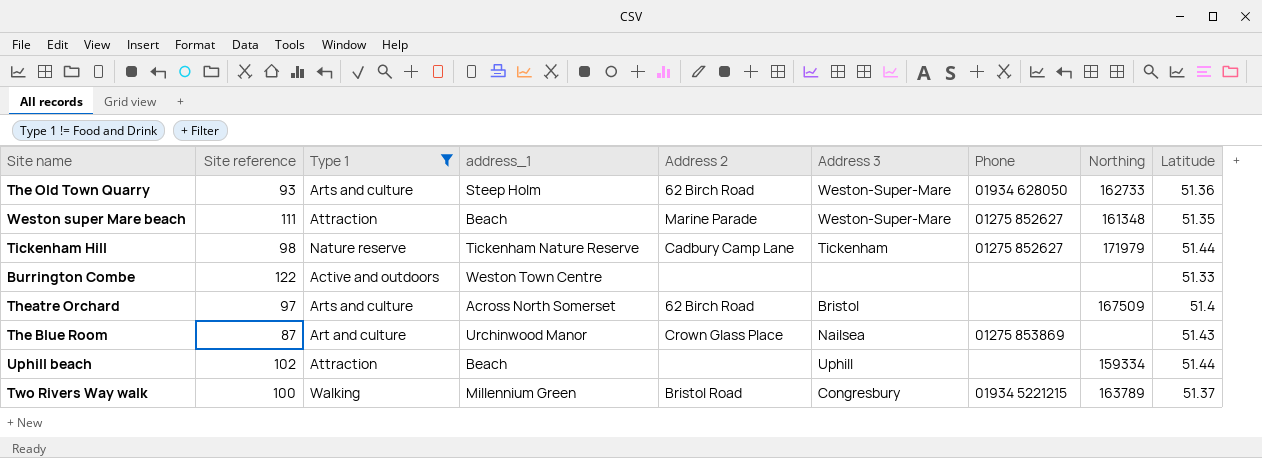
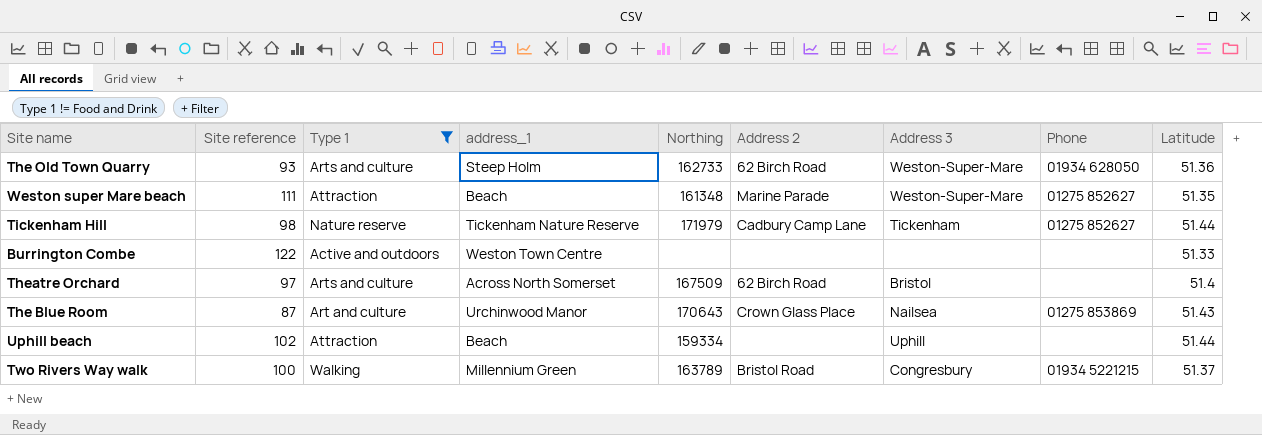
column Northing | position: 8 -> 5
The Blue Room | Northing: none -> 170643

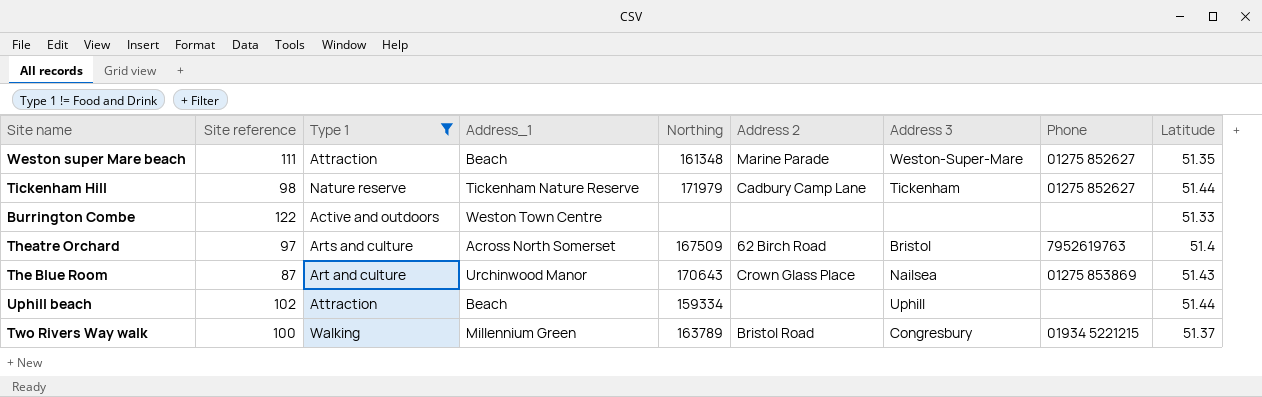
column name: address_1 -> Address_1
row The Old Town Quarry: 93 | Arts and culture | Steep Holm | 162733 | 62 Birch Road | Weston-Super-Mare | 01934 628050 | 51.36 -> none
Theatre Orchard | Phone: none -> 7952619763

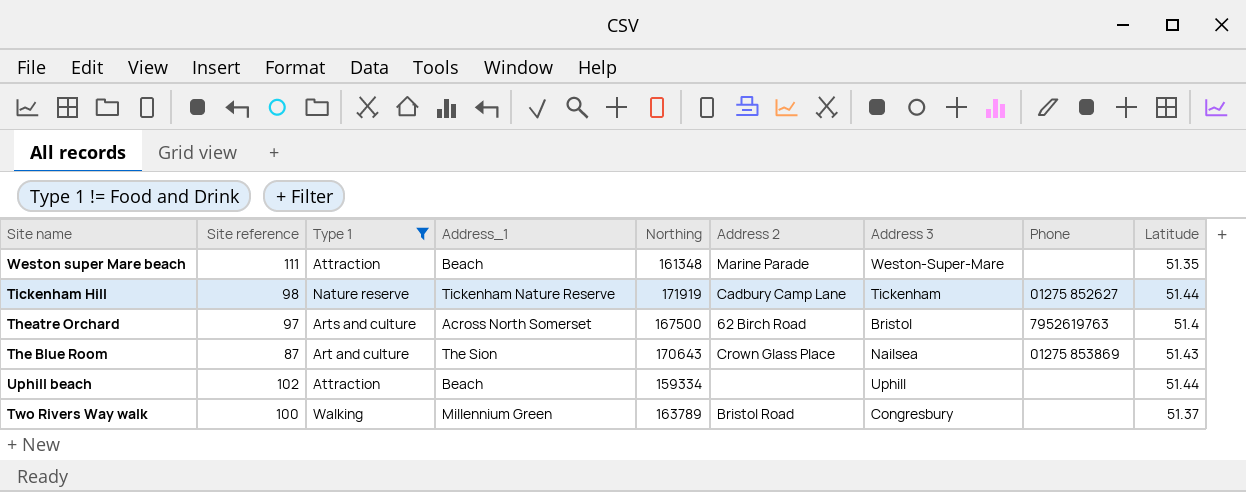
row Burrington Combe: 122 | Active and outdoors | Weston Town Centre | none | none | none | none | 51.33 -> none
Weston super Mare beach | Phone: 01275 852627 -> none
Tickenham Hill | Northing: 171979 -> 171919
Theatre Orchard | Northing: 167509 -> 167500
The Blue Room | Address_1: Urchinwood Manor -> The Sion
Two Rivers Way walk | Phone: 01934 5221215 -> none

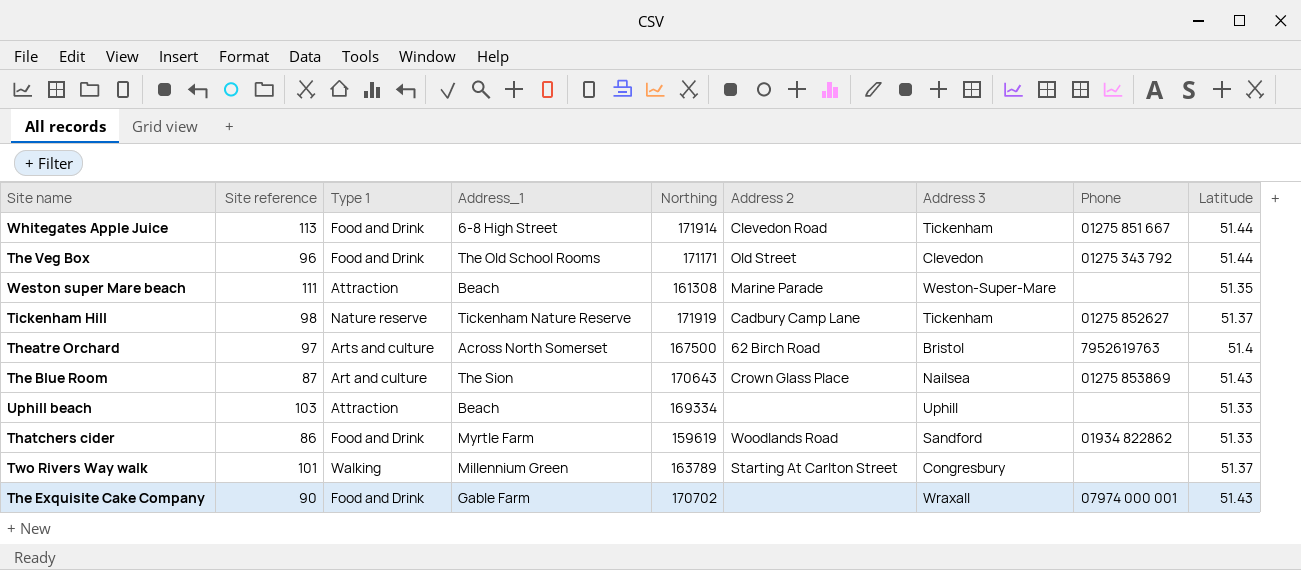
filter: Type 1 != Food and Drink -> none
Weston super Mare beach | Northing: 161348 -> 161308
Tickenham Hill | Latitude: 51.44 -> 51.37
Uphill beach | Site reference: 102 -> 103
Uphill beach | Northing: 159334 -> 169334
Uphill beach | Latitude: 51.44 -> 51.33
Two Rivers Way walk | Site reference: 100 -> 101
Two Rivers Way walk | Address 2: Bristol Road -> Starting At Carlton Street

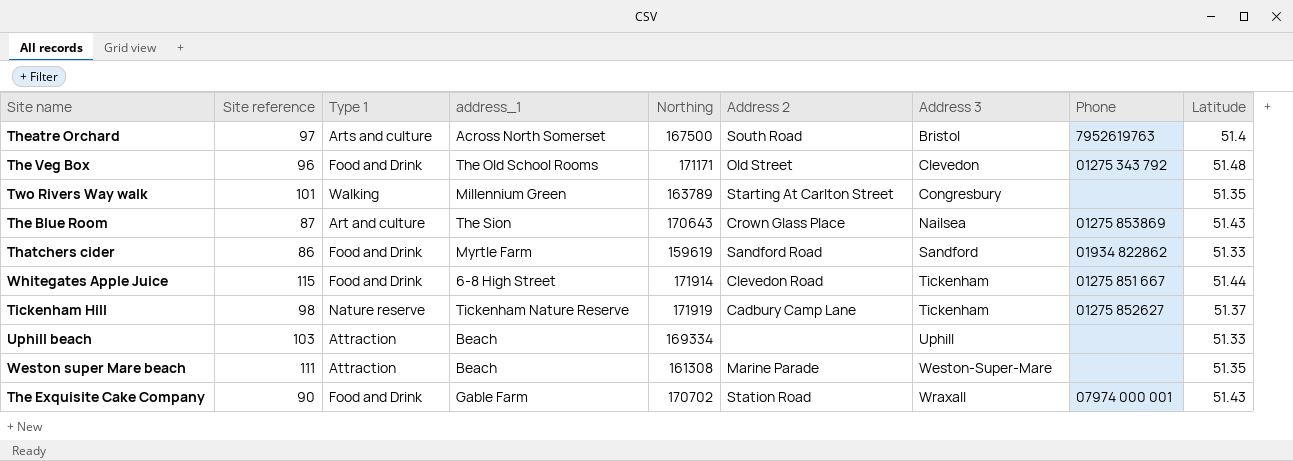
row order: none -> Address 3 ascending
column name: Address_1 -> address_1
Theatre Orchard | Address 2: 62 Birch Road -> South Road
The Veg Box | Latitude: 51.44 -> 51.48
Two Rivers Way walk | Latitude: 51.37 -> 51.35
Thatchers cider | Address 2: Woodlands Road -> Sandford Road
Whitegates Apple Juice | Site reference: 113 -> 115
The Exquisite Cake Company | Address 2: none -> Station Road

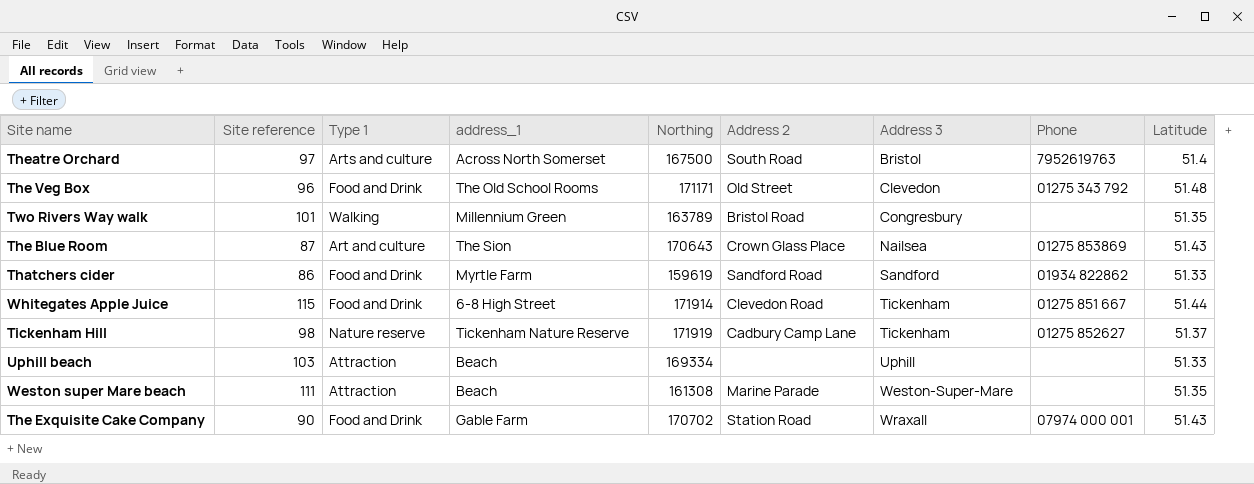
Two Rivers Way walk | Address 2: Starting At Carlton Street -> Bristol Road

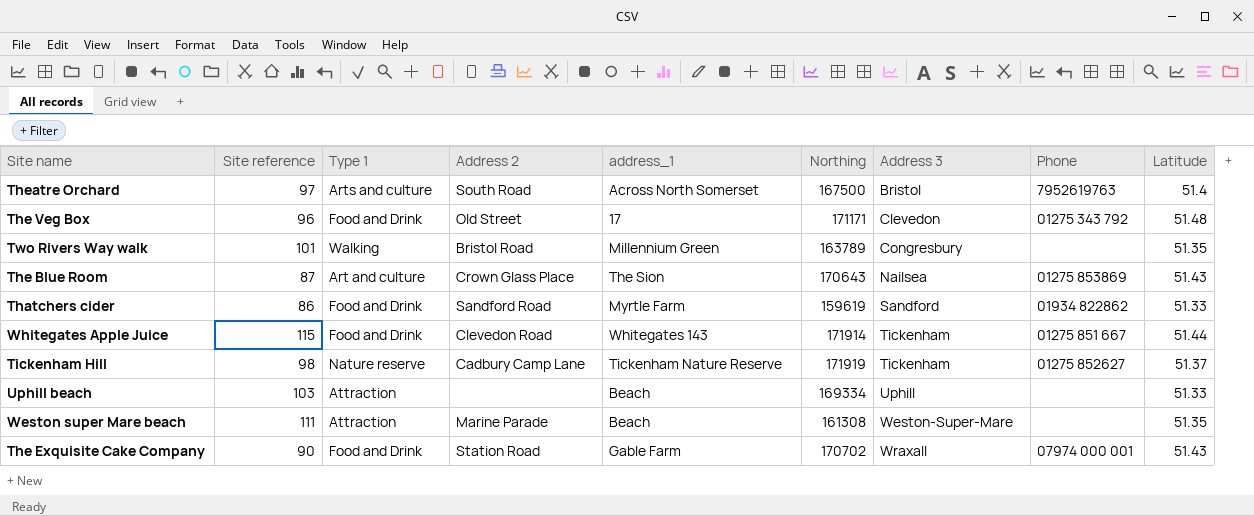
column Address 2 | position: 6 -> 4
The Veg Box | address_1: The Old School Rooms -> 17
Whitegates Apple Juice | address_1: 6-8 High Street -> Whitegates 143

